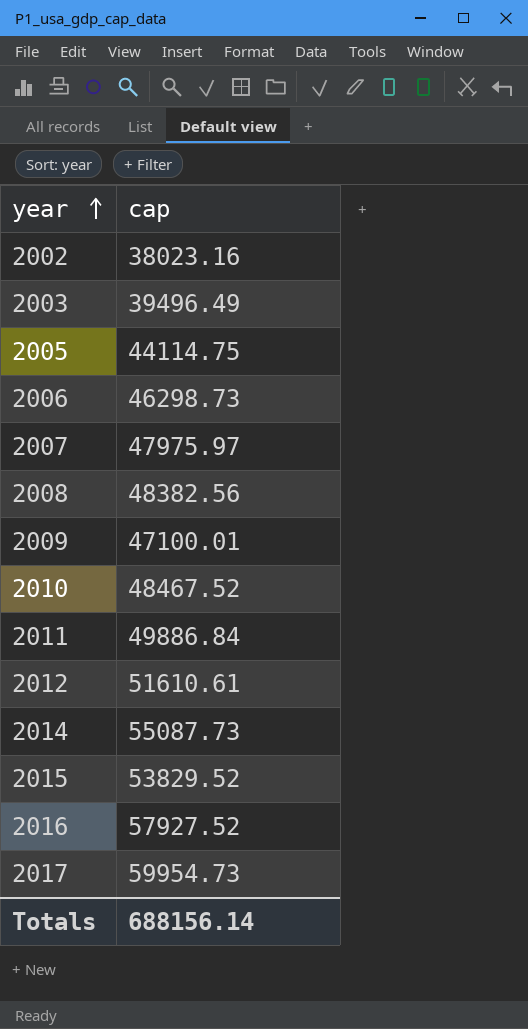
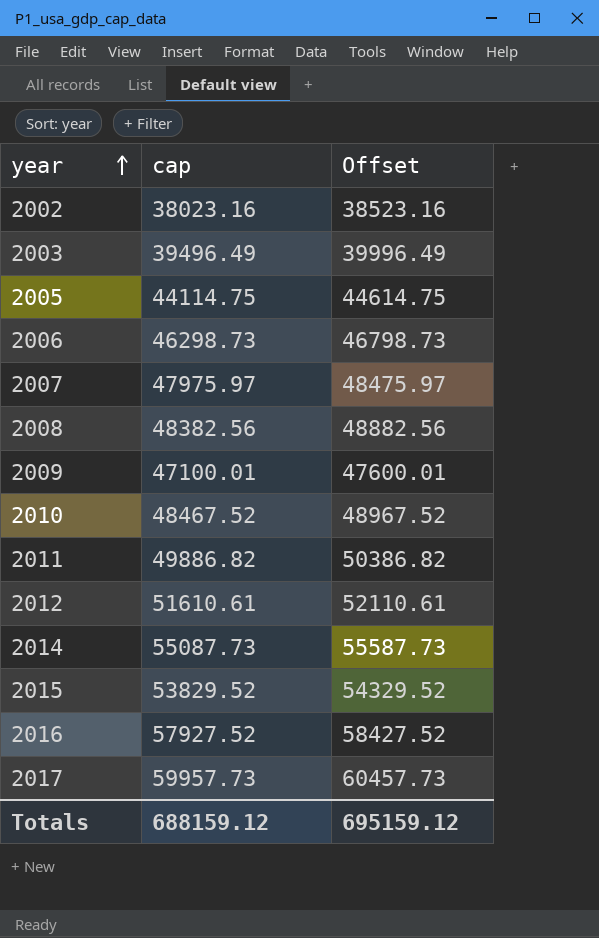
column Offset | formula: none -> [cap] + 500
2011 | cap: 49886.84 -> 49886.82
2017 | cap: 59954.73 -> 59957.73
Totals | cap: 688156.14 -> 688159.12

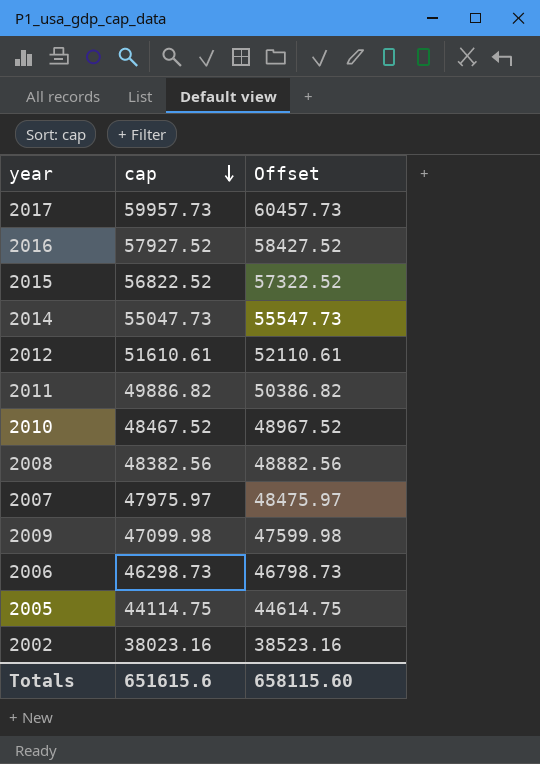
row order: year ascending -> cap descending
row 2003: 39496.49 | 39996.49 -> none
2015 | cap: 53829.52 -> 56822.52
2015 | Offset: 54329.52 -> 57322.52
2014 | cap: 55087.73 -> 55047.73
2014 | Offset: 55587.73 -> 55547.73
2009 | cap: 47100.01 -> 47099.98
2009 | Offset: 47600.01 -> 47599.98
Totals | cap: 688159.12 -> 651615.6
Totals | Offset: 695159.12 -> 658115.60

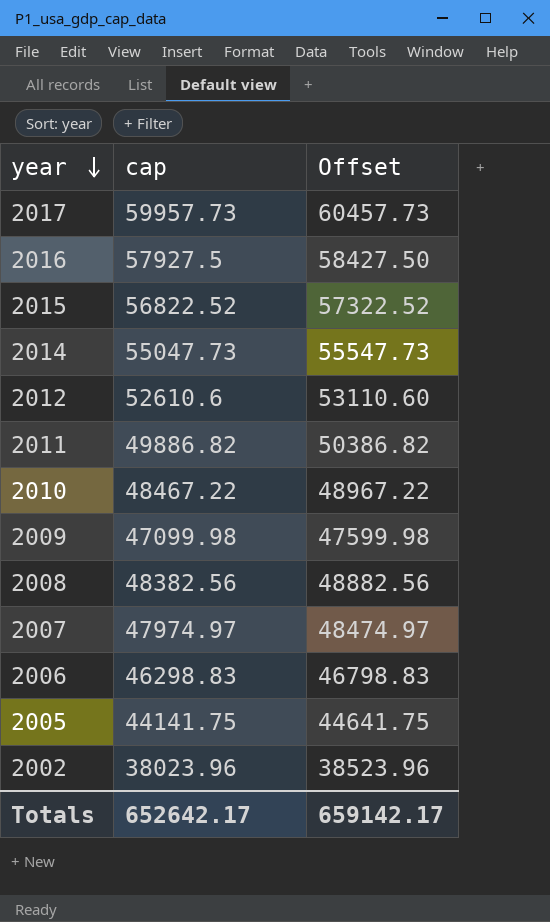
row order: cap descending -> year descending
2016 | cap: 57927.52 -> 57927.5
2016 | Offset: 58427.52 -> 58427.50
2012 | cap: 51610.61 -> 52610.6
2012 | Offset: 52110.61 -> 53110.60
2010 | cap: 48467.52 -> 48467.22
2010 | Offset: 48967.52 -> 48967.22
2007 | cap: 47975.97 -> 47974.97
2007 | Offset: 48475.97 -> 48474.97
2006 | cap: 46298.73 -> 46298.83
2006 | Offset: 46798.73 -> 46798.83
2005 | cap: 44114.75 -> 44141.75
2005 | Offset: 44614.75 -> 44641.75
2002 | cap: 38023.16 -> 38023.96
2002 | Offset: 38523.16 -> 38523.96
Totals | cap: 651615.6 -> 652642.17
Totals | Offset: 658115.60 -> 659142.17

